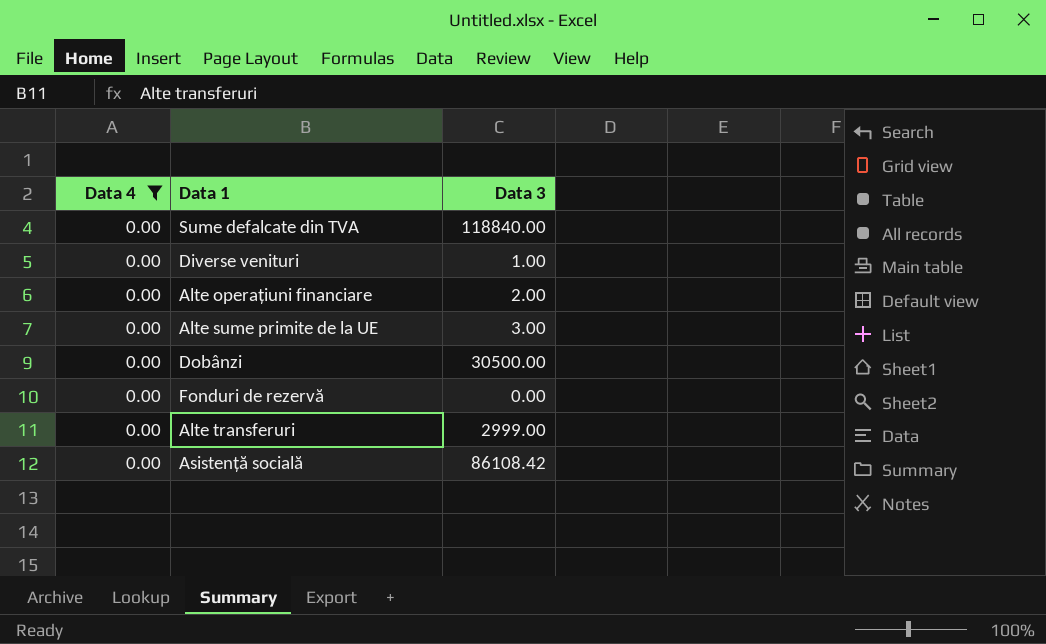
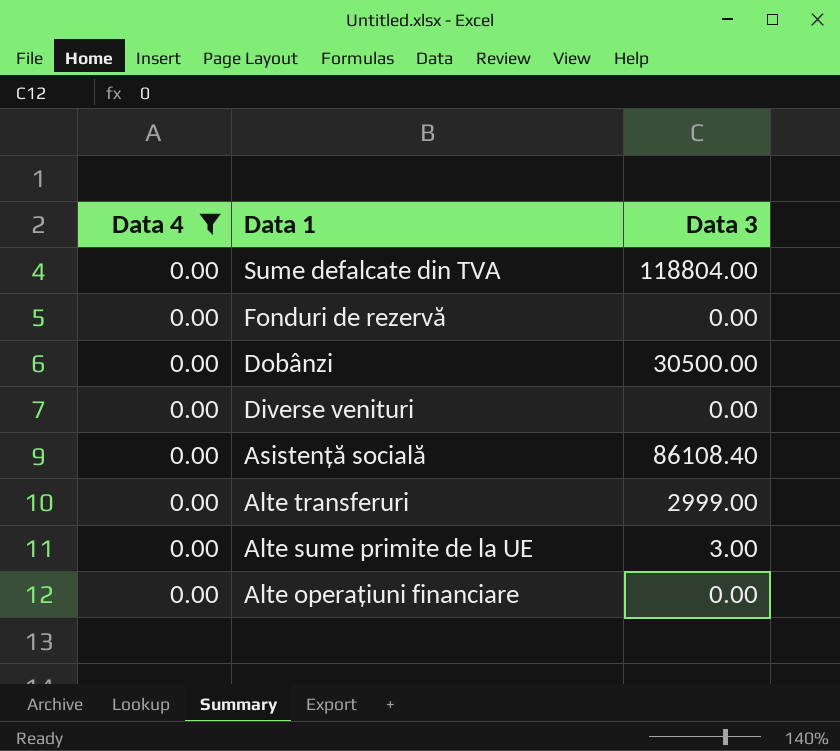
row order: none -> Data 1 descending
Sume defalcate din TVA | Data 3: 118840.00 -> 118804.00
Diverse venituri | Data 3: 1.00 -> 0.00
Asistență socială | Data 3: 86108.42 -> 86108.40
Alte operațiuni financiare | Data 3: 2.00 -> 0.00

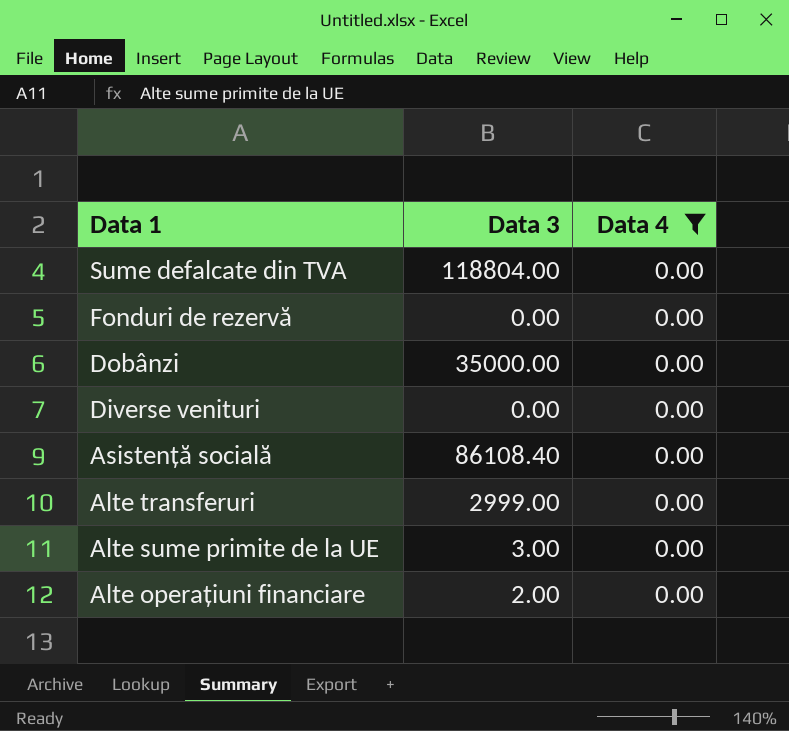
column Data 4 | position: 1 -> 3
Dobânzi | Data 3: 30500.00 -> 35000.00
Alte operațiuni financiare | Data 3: 0.00 -> 2.00

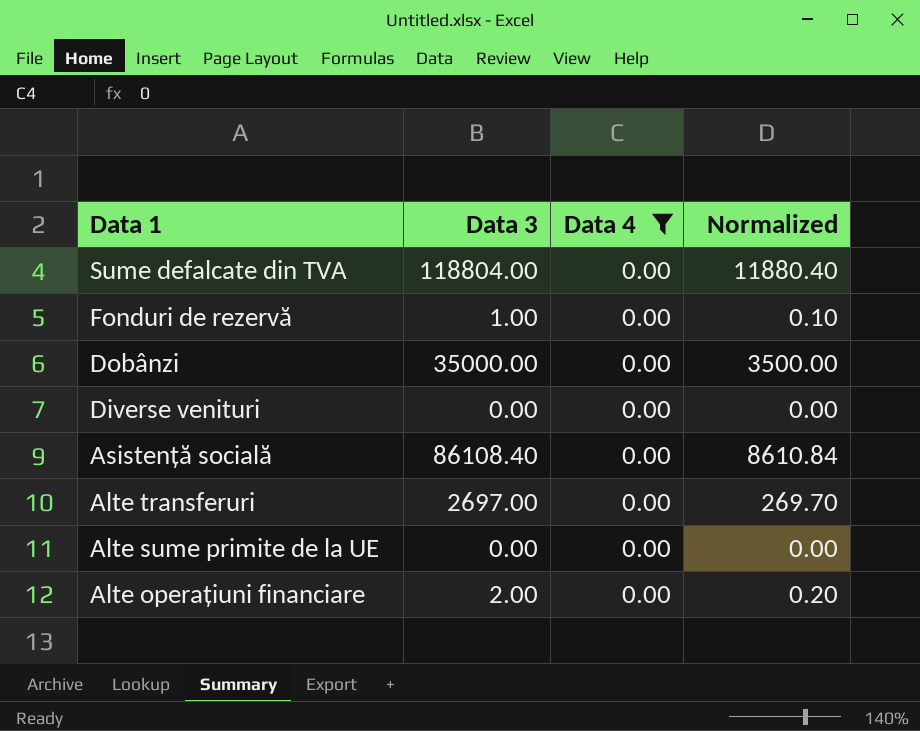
column Normalized | formula: none -> [Data 3] * 0.1
Fonduri de rezervă | Data 3: 0.00 -> 1.00
Alte transferuri | Data 3: 2999.00 -> 2697.00
Alte sume primite de la UE | Data 3: 3.00 -> 0.00

